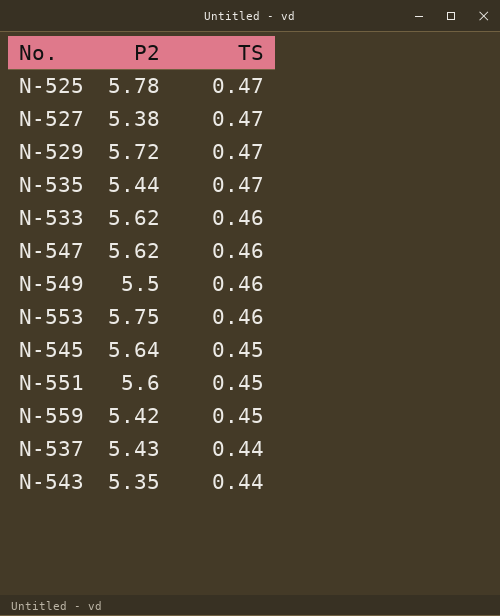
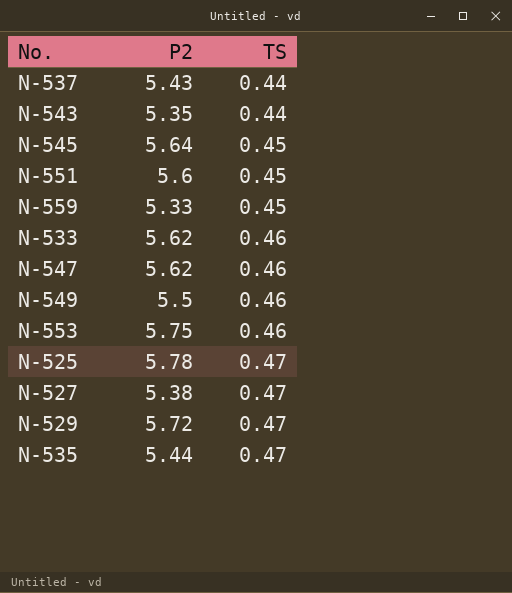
row order: TS descending -> TS ascending
N-559 | P2: 5.42 -> 5.33

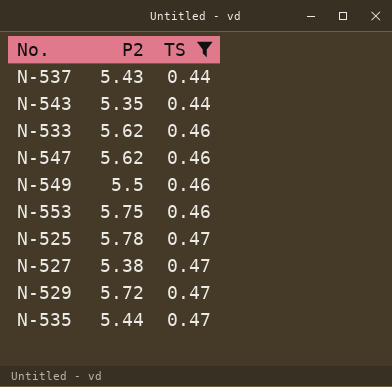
filter: none -> TS != 0.45

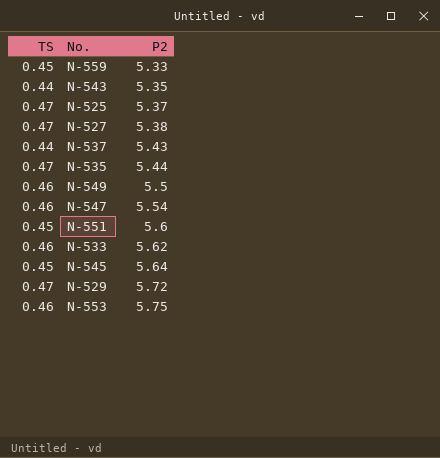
filter: TS != 0.45 -> none
row order: TS ascending -> P2 ascending
column TS | position: 3 -> 1
N-525 | P2: 5.78 -> 5.37
N-547 | P2: 5.62 -> 5.54

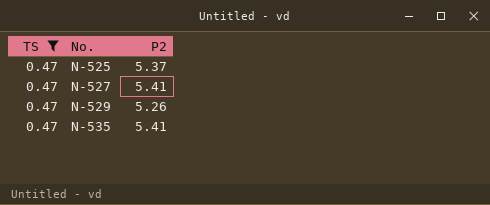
filter: none -> TS = 0.47
row order: P2 ascending -> No. ascending
N-527 | P2: 5.38 -> 5.41
N-529 | P2: 5.72 -> 5.26
N-535 | P2: 5.44 -> 5.41

